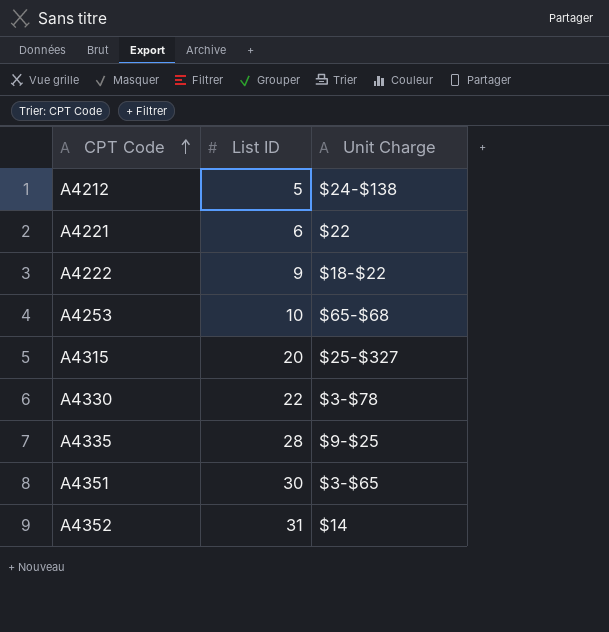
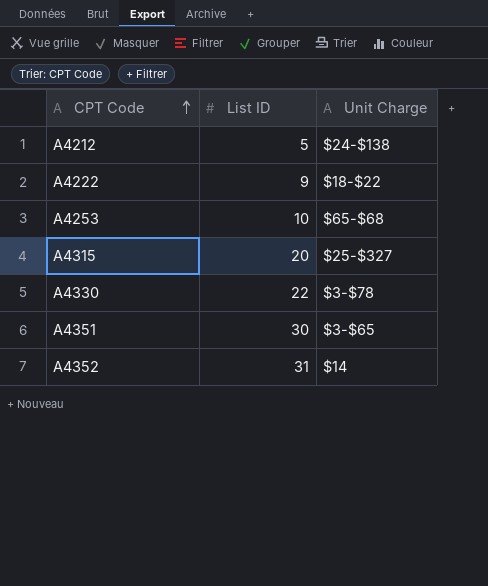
row A4221: 6 | $22 -> none
row A4335: 28 | $9-$25 -> none

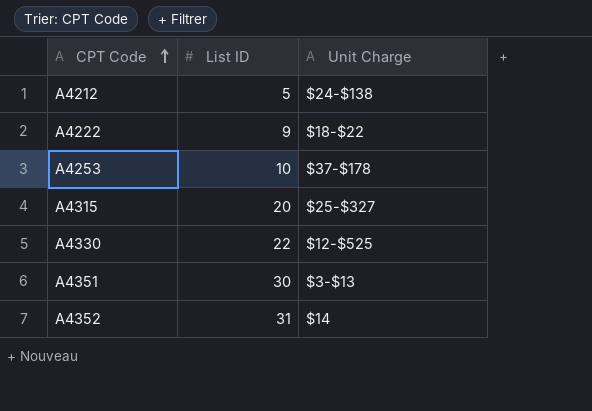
A4253 | Unit Charge: $65-$68 -> $37-$178
A4330 | Unit Charge: $3-$78 -> $12-$525
A4351 | Unit Charge: $3-$65 -> $3-$13

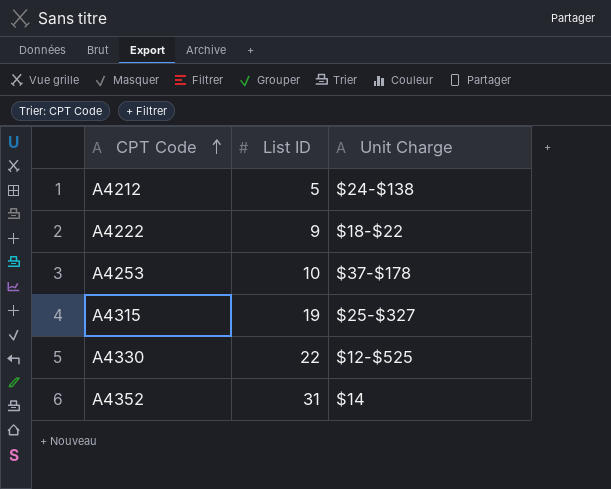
row A4351: 30 | $3-$13 -> none
A4315 | List ID: 20 -> 19

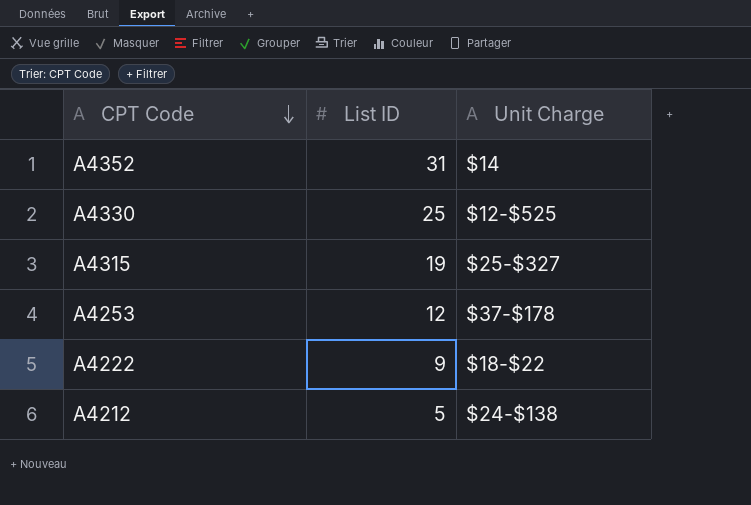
row order: CPT Code ascending -> CPT Code descending
A4330 | List ID: 22 -> 25
A4253 | List ID: 10 -> 12

